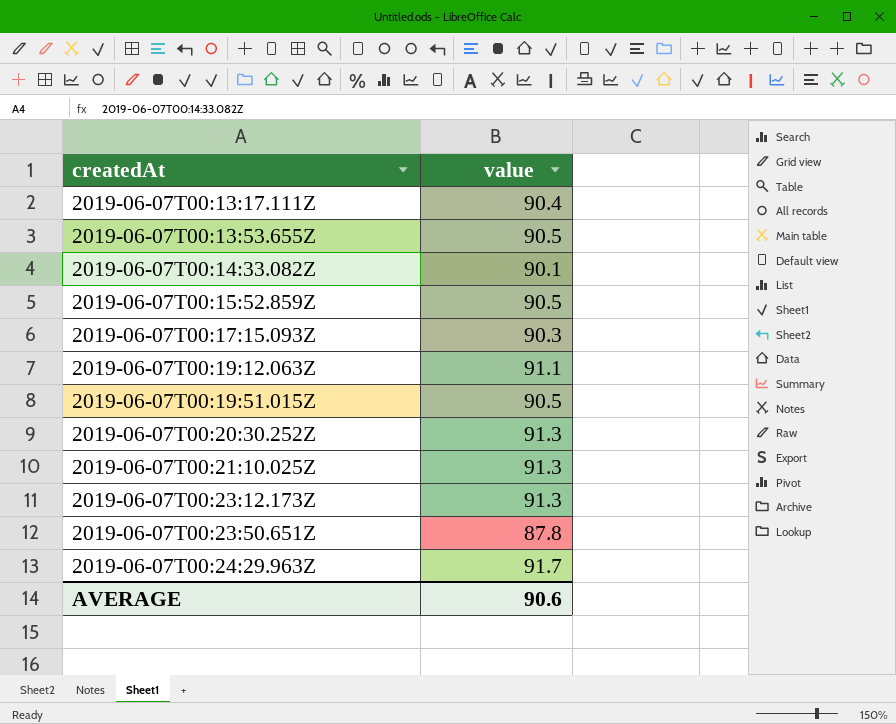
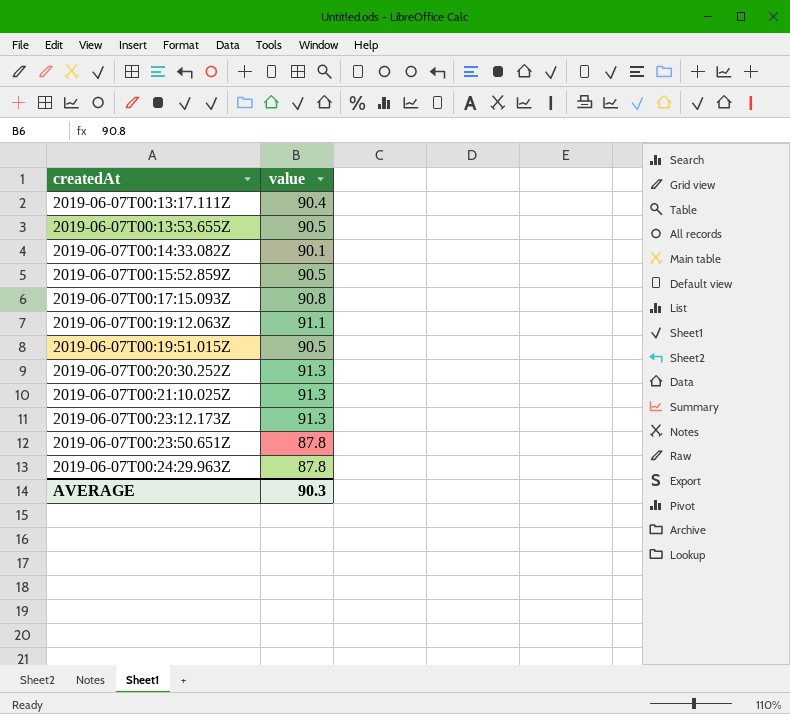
2019-06-07T00:17:15.093Z | value: 90.3 -> 90.8
2019-06-07T00:24:29.963Z | value: 91.7 -> 87.8
AVERAGE | value: 90.6 -> 90.3

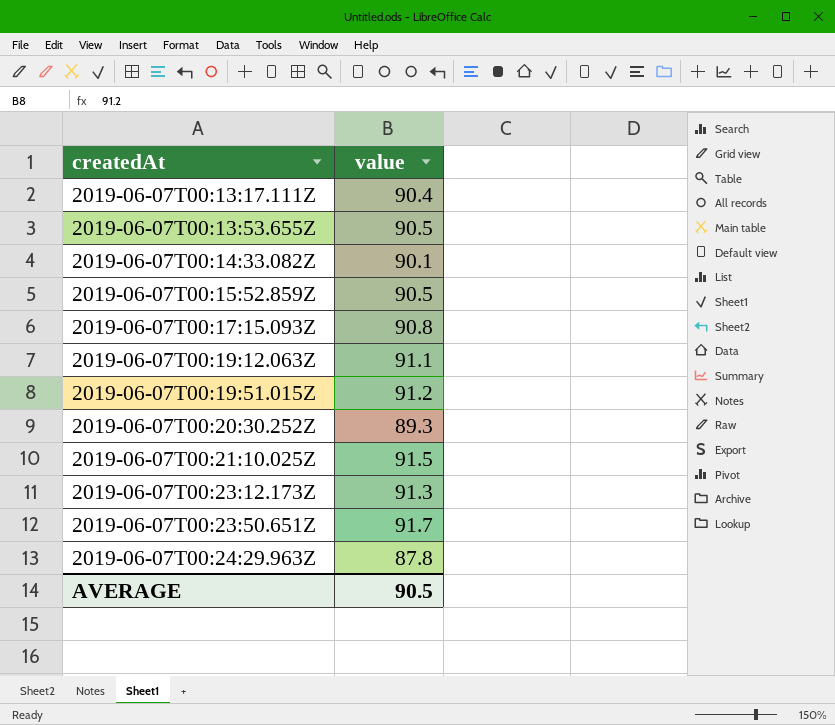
2019-06-07T00:19:51.015Z | value: 90.5 -> 91.2
2019-06-07T00:20:30.252Z | value: 91.3 -> 89.3
2019-06-07T00:21:10.025Z | value: 91.3 -> 91.5
2019-06-07T00:23:50.651Z | value: 87.8 -> 91.7
AVERAGE | value: 90.3 -> 90.5

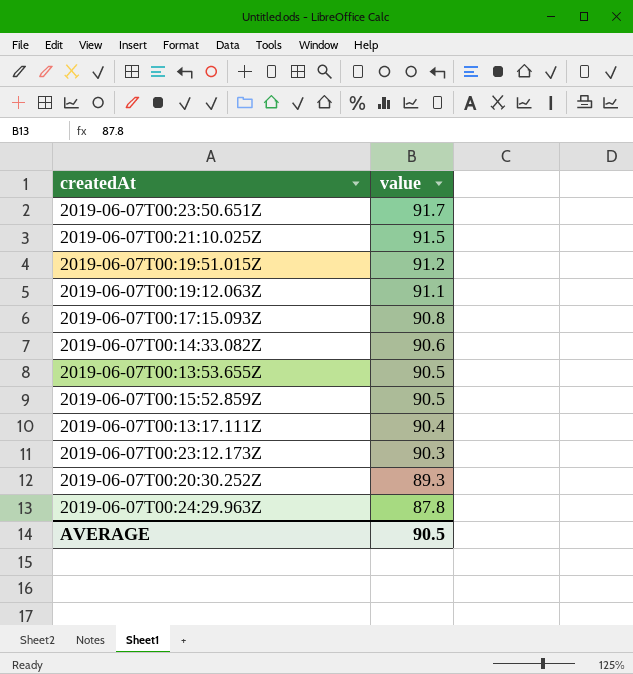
row order: createdAt ascending -> value descending
2019-06-07T00:14:33.082Z | value: 90.1 -> 90.6
2019-06-07T00:23:12.173Z | value: 91.3 -> 90.3

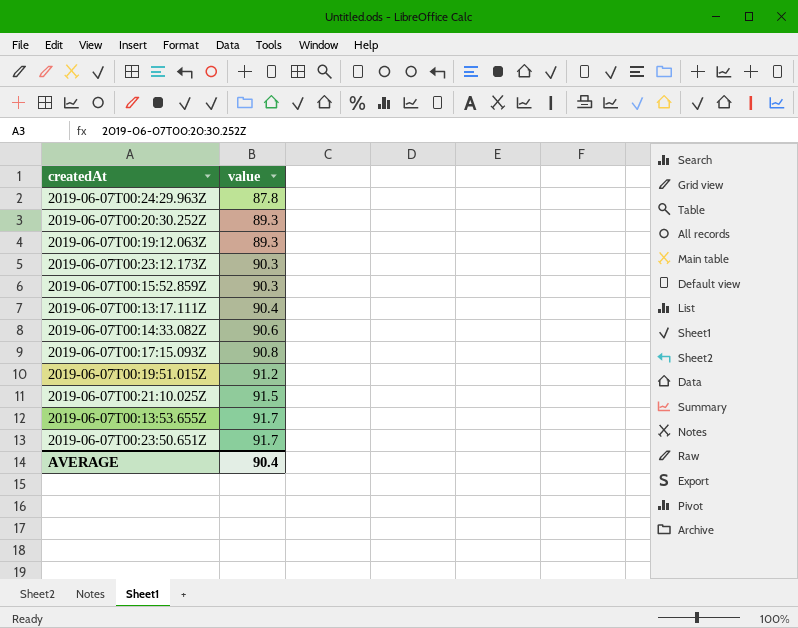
row order: value descending -> value ascending
2019-06-07T00:19:12.063Z | value: 91.1 -> 89.3
2019-06-07T00:15:52.859Z | value: 90.5 -> 90.3
2019-06-07T00:13:53.655Z | value: 90.5 -> 91.7
AVERAGE | value: 90.5 -> 90.4

